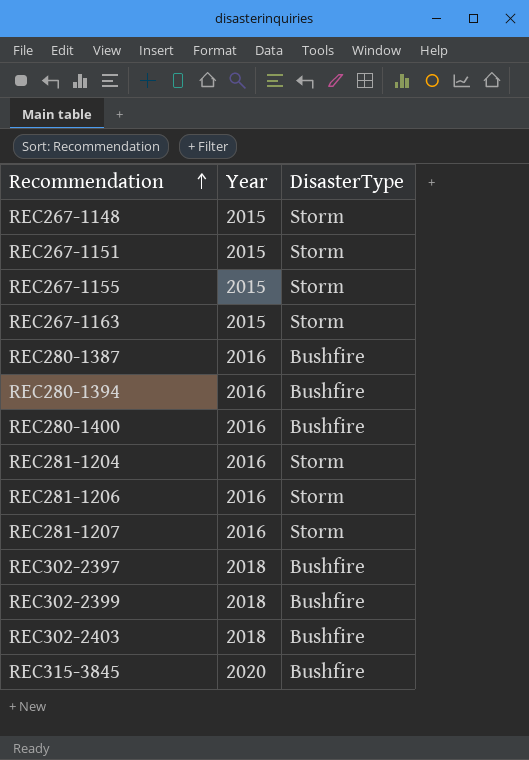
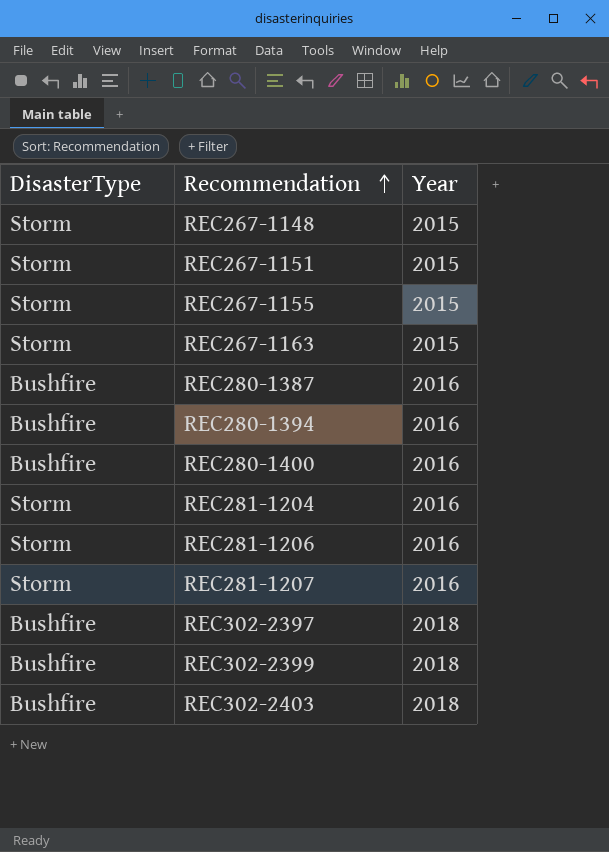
column DisasterType | position: 3 -> 1
row REC315-3845: 2020 | Bushfire -> none

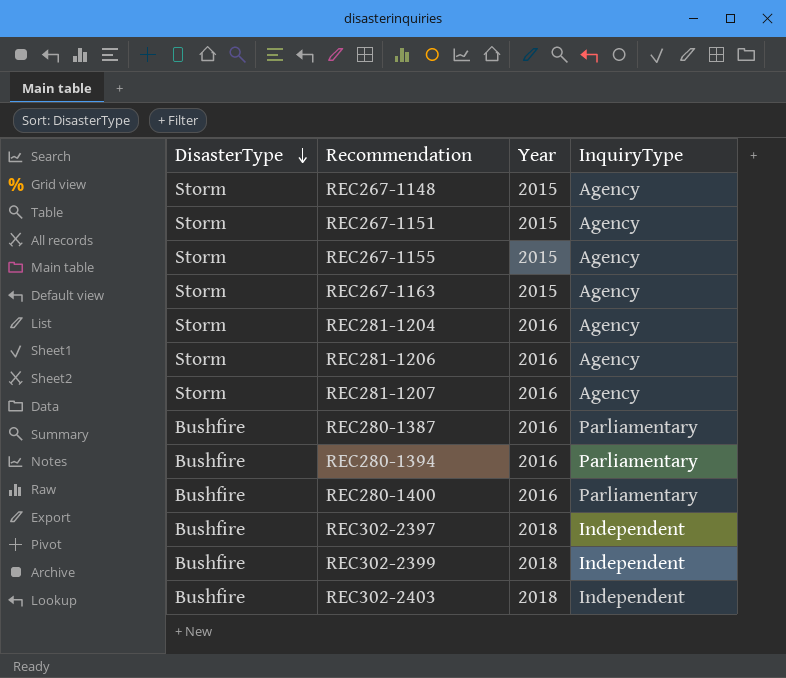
row order: Recommendation ascending -> DisasterType descending
column InquiryType | position: none -> 4

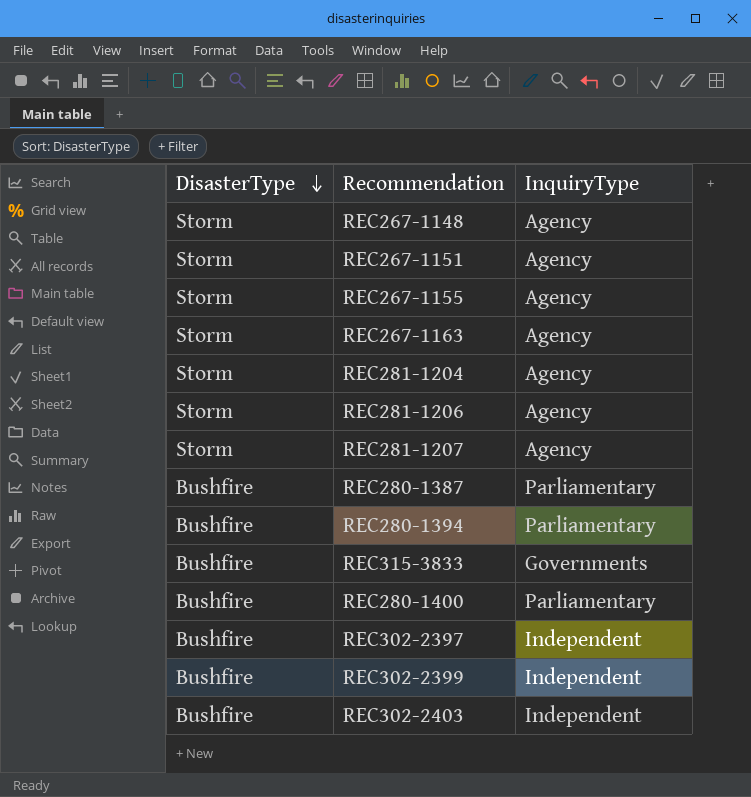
column Year | position: 3 -> none
row REC315-3833: none -> Bushfire | Governments

